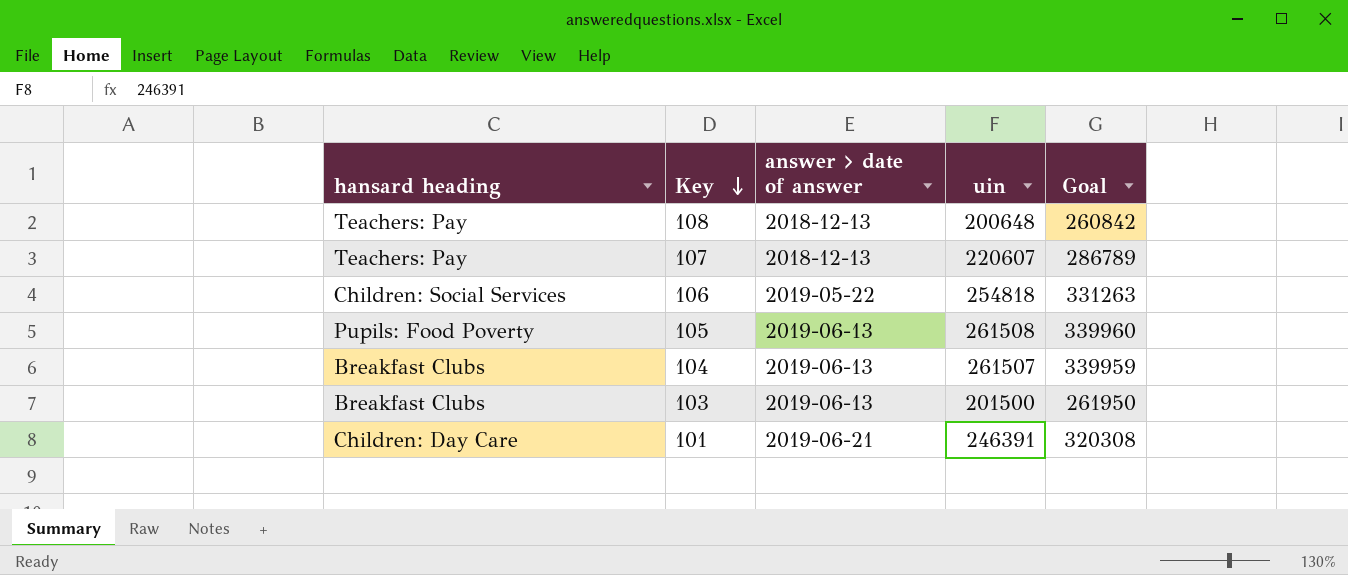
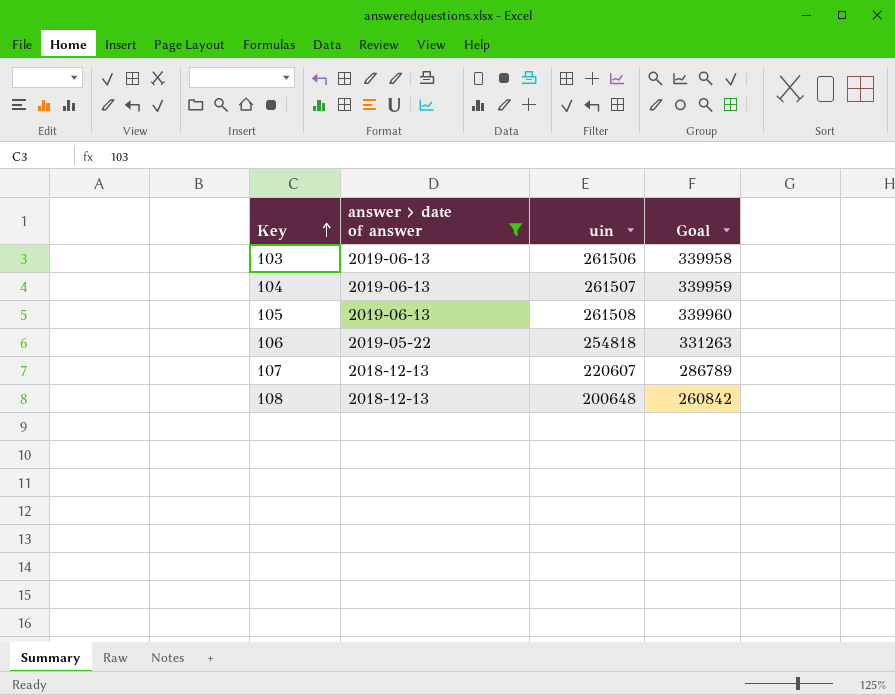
filter: none -> answer > date of answer != 2019-06-21
row order: Key descending -> Key ascending
column hansard heading | position: 1 -> none
103 | uin: 201500 -> 261506
103 | Goal: 261950 -> 339958

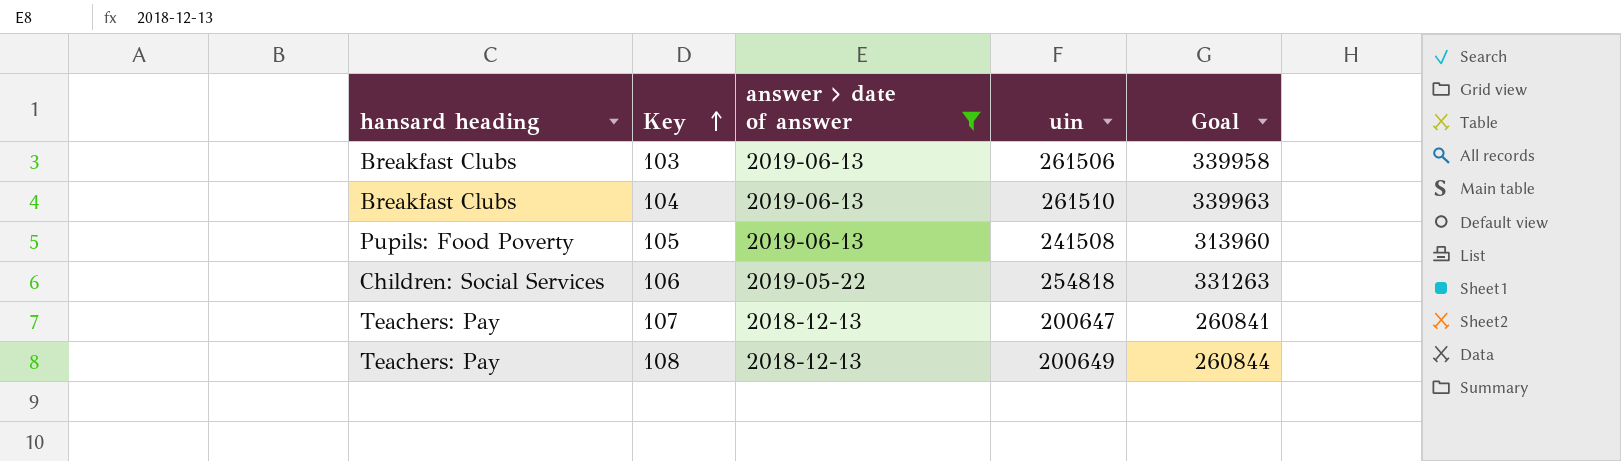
column hansard heading | position: none -> 1
104 | uin: 261507 -> 261510
104 | Goal: 339959 -> 339963
105 | uin: 261508 -> 241508
105 | Goal: 339960 -> 313960
107 | uin: 220607 -> 200647
107 | Goal: 286789 -> 260841
108 | uin: 200648 -> 200649
108 | Goal: 260842 -> 260844

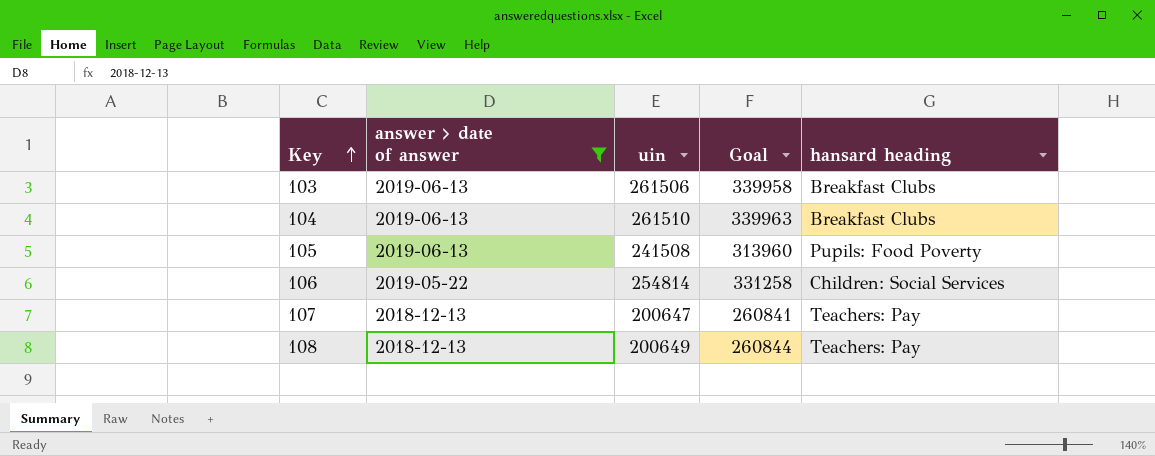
column hansard heading | position: 1 -> 5
106 | uin: 254818 -> 254814
106 | Goal: 331263 -> 331258

